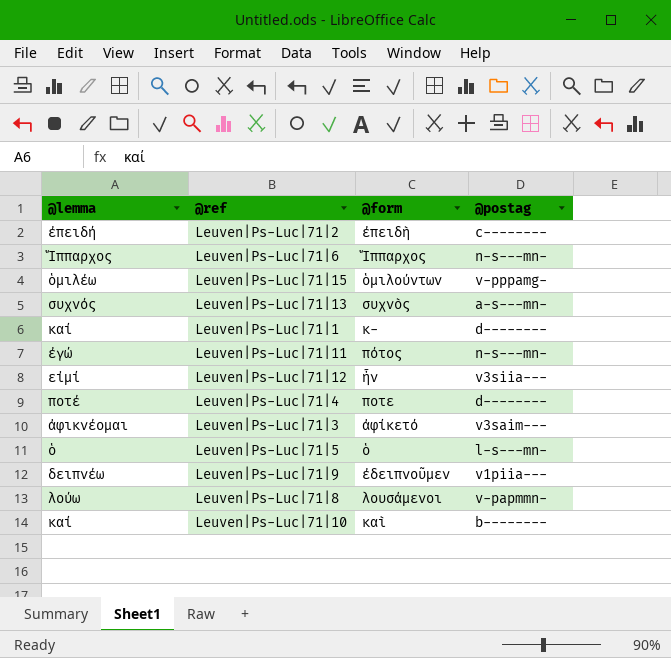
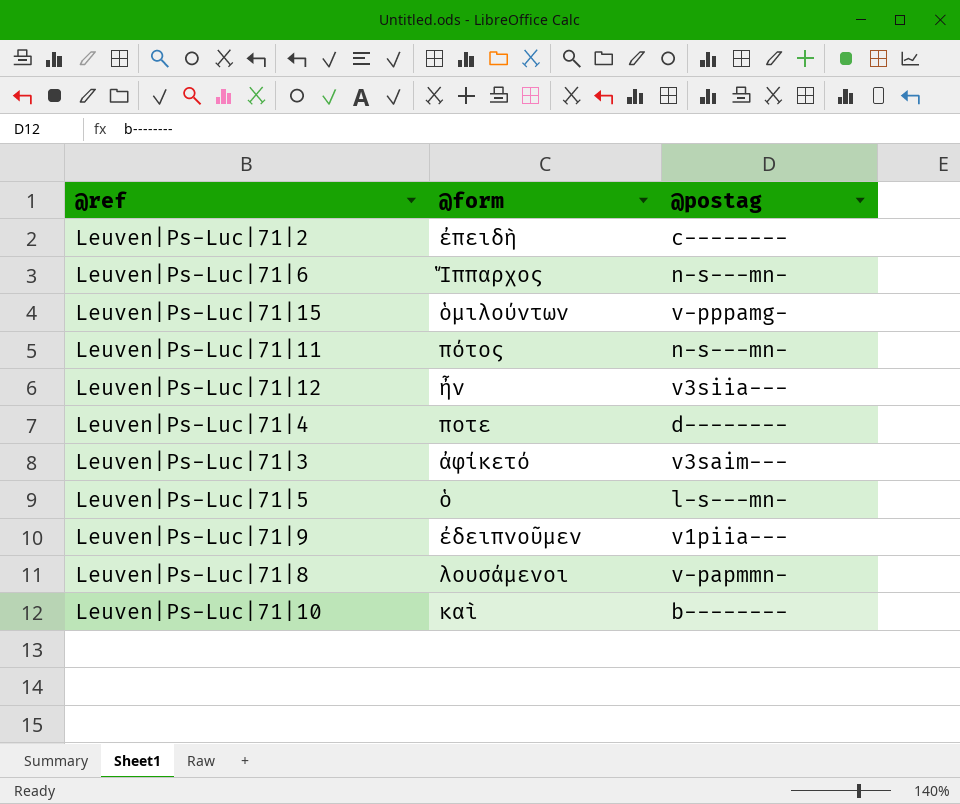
column @lemma | position: 1 -> none
row Leuven|Ps-Luc|71|13: συχνός | συχνὸς | a-s---mn- -> none
row Leuven|Ps-Luc|71|1: καί | κ- | d-------- -> none

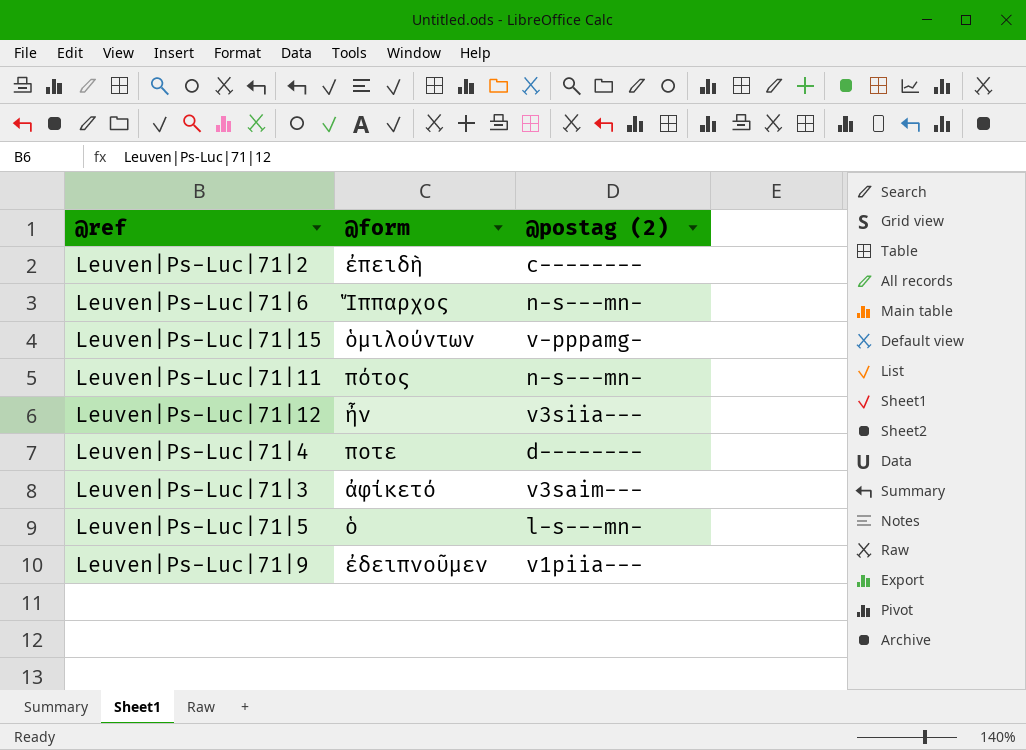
column name: @postag -> @postag (2)
row Leuven|Ps-Luc|71|8: λουσάμενοι | v-papmmn- -> none
row Leuven|Ps-Luc|71|10: καὶ | b-------- -> none

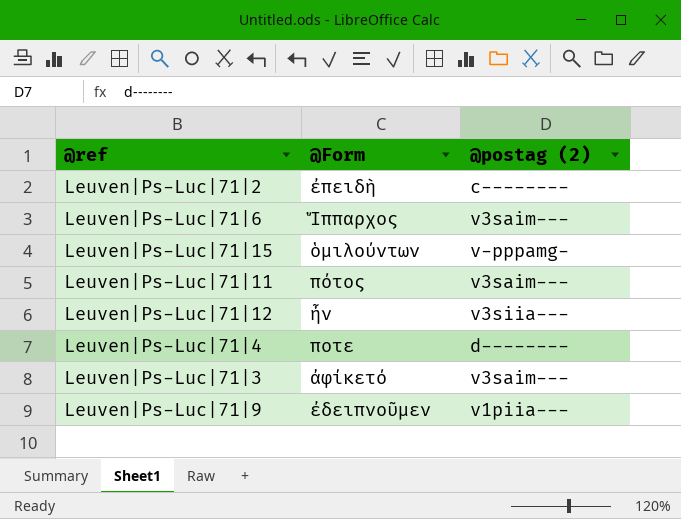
column name: @form -> @Form
row Leuven|Ps-Luc|71|5: ὁ | l-s---mn- -> none
Leuven|Ps-Luc|71|6 | @postag (2): n-s---mn- -> v3saim---
Leuven|Ps-Luc|71|11 | @postag (2): n-s---mn- -> v3saim---

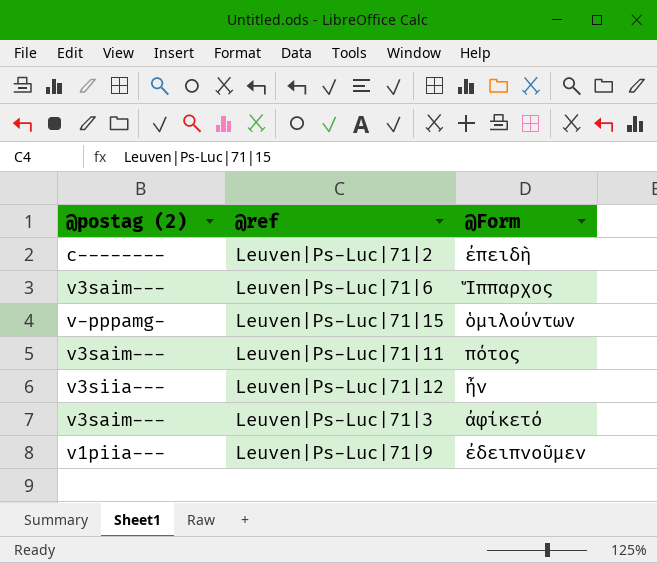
column @postag (2) | position: 3 -> 1
row Leuven|Ps-Luc|71|4: ποτε | d-------- -> none

